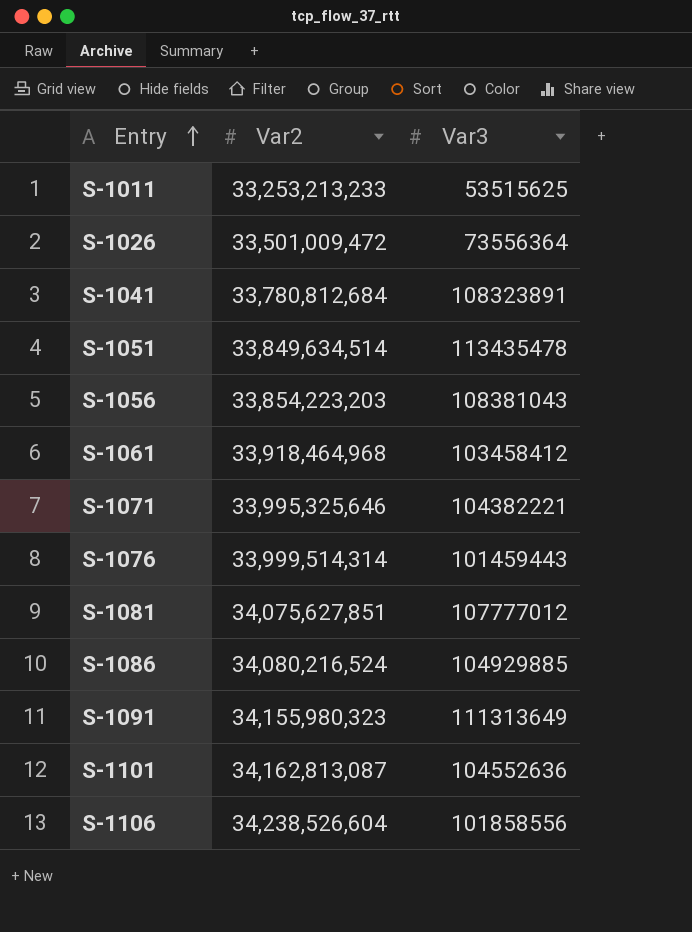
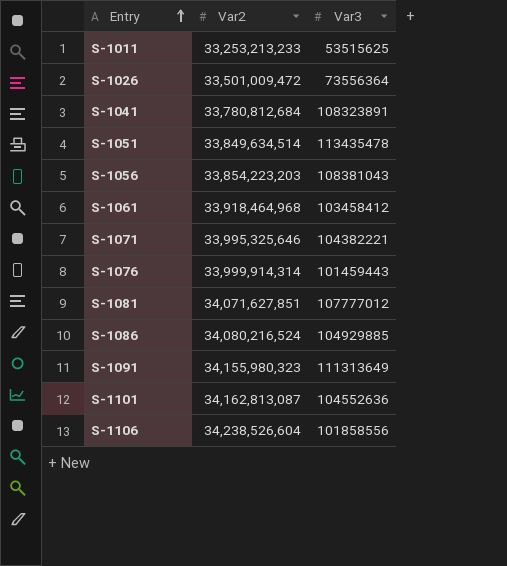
S-1076 | Var2: 33,999,514,314 -> 33,999,914,314
S-1081 | Var2: 34,075,627,851 -> 34,071,627,851

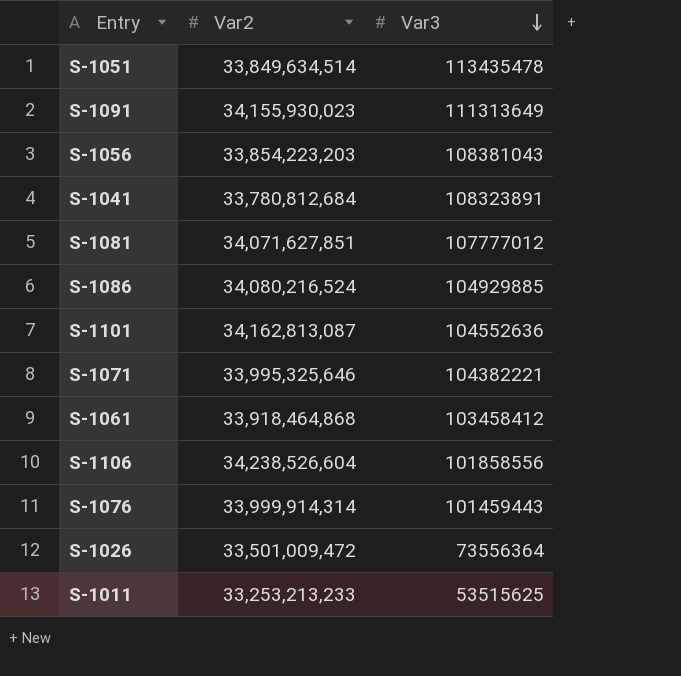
row order: Entry ascending -> Var3 descending
S-1091 | Var2: 34,155,980,323 -> 34,155,930,023
S-1061 | Var2: 33,918,464,968 -> 33,918,464,868

